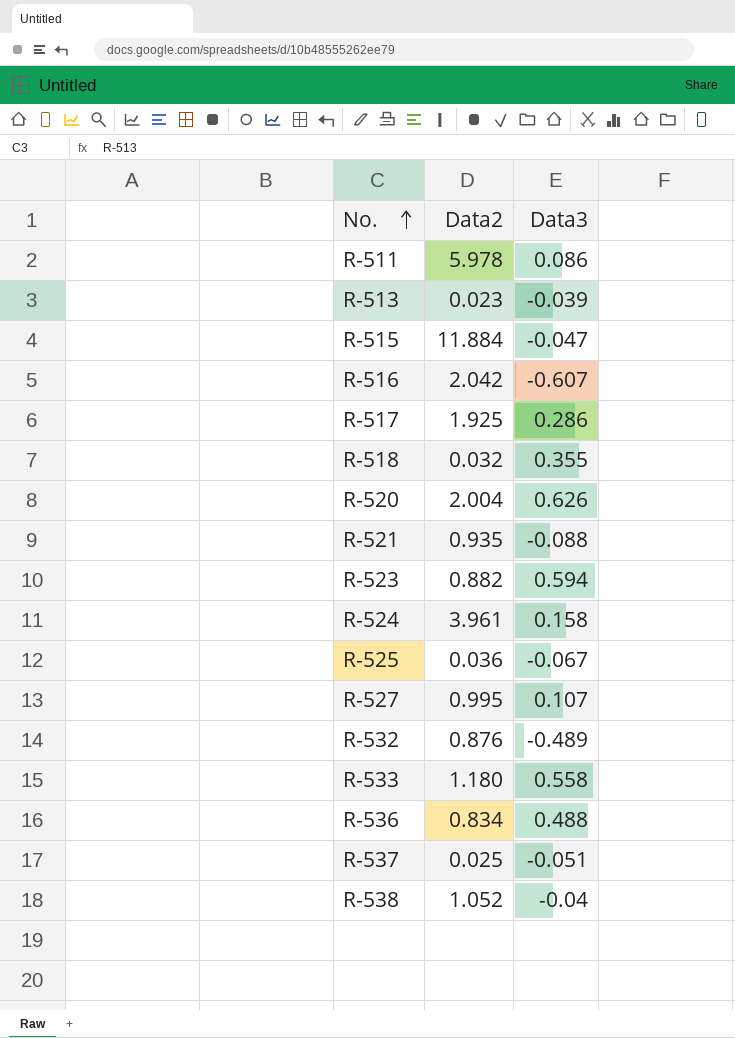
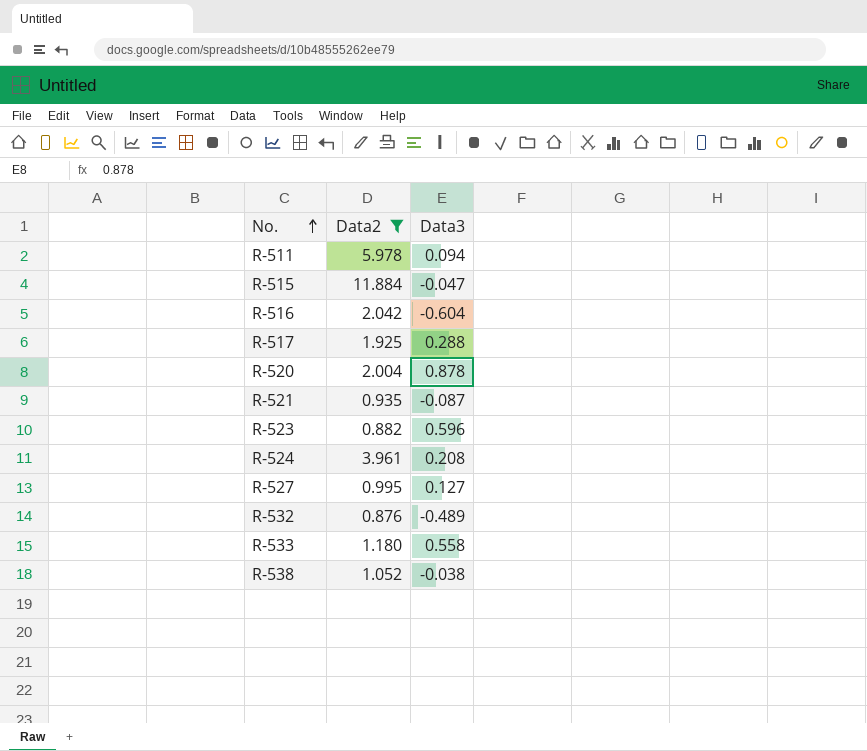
filter: none -> Data2 >= 0.876
R-511 | Data3: 0.086 -> 0.094
R-516 | Data3: -0.607 -> -0.604
R-517 | Data3: 0.286 -> 0.288
R-520 | Data3: 0.626 -> 0.878
R-521 | Data3: -0.088 -> -0.087
R-523 | Data3: 0.594 -> 0.596
R-524 | Data3: 0.158 -> 0.208
R-527 | Data3: 0.107 -> 0.127
R-538 | Data3: -0.04 -> -0.038

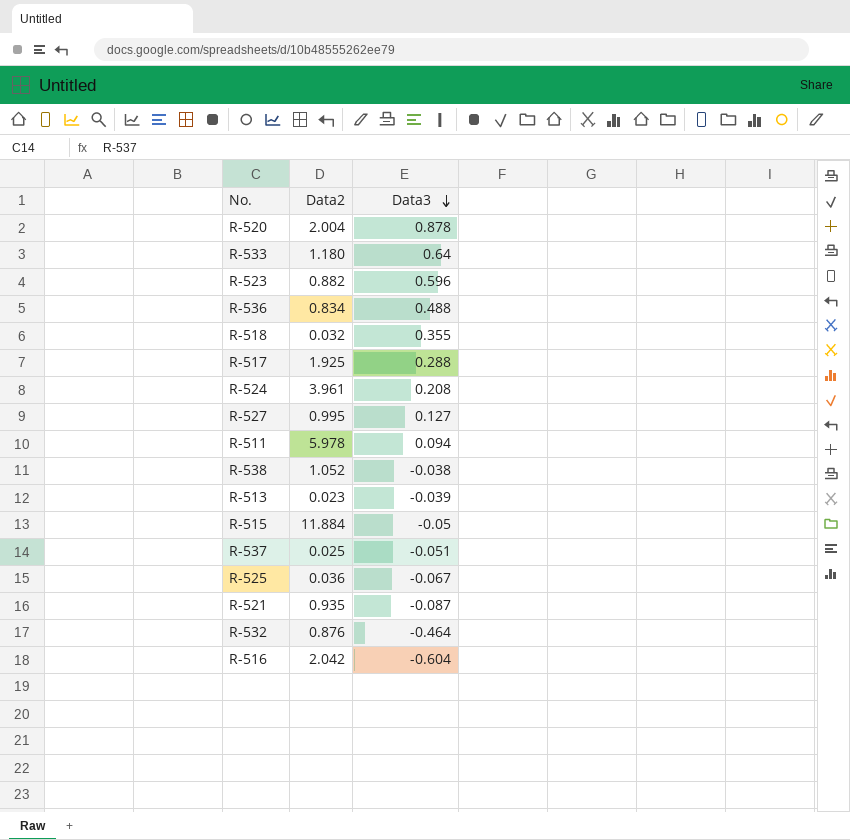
filter: Data2 >= 0.876 -> none
row order: No. ascending -> Data3 descending
R-533 | Data3: 0.558 -> 0.64
R-515 | Data3: -0.047 -> -0.05
R-532 | Data3: -0.489 -> -0.464

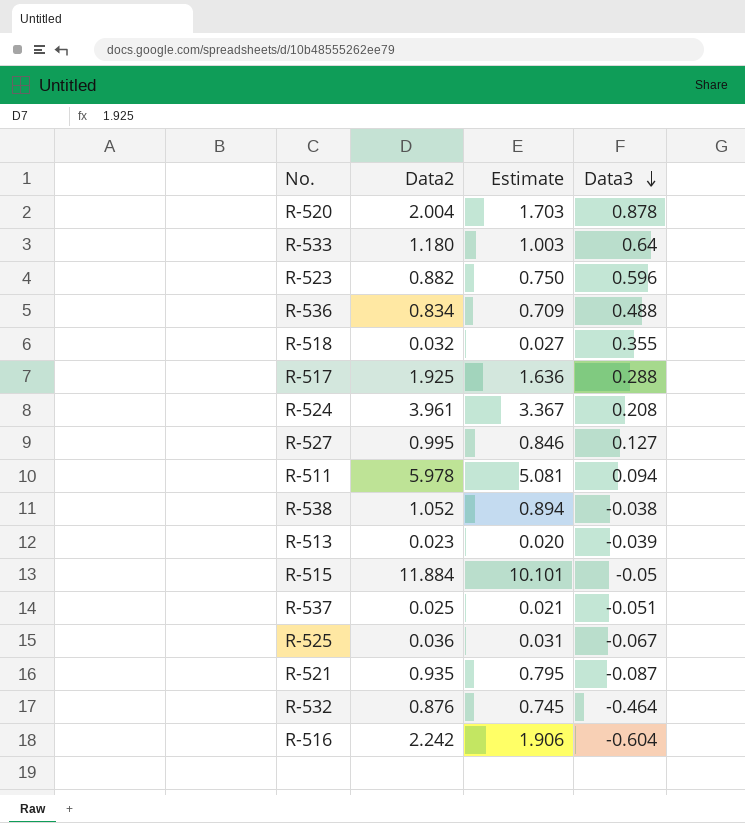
column Estimate | formula: none -> [Data2] * 0.85
R-516 | Data2: 2.042 -> 2.242

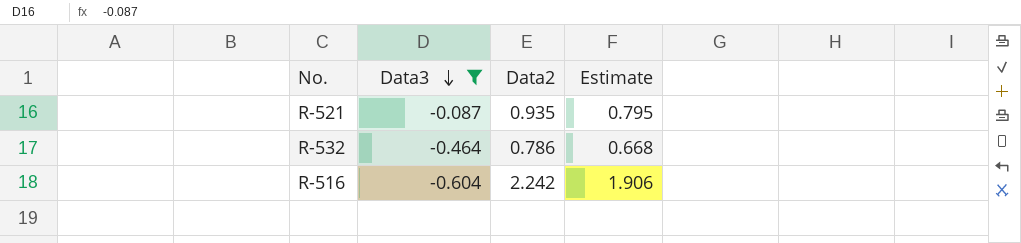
filter: none -> Data3 <= -0.087
column Data3 | position: 4 -> 2
R-532 | Data2: 0.876 -> 0.786
R-532 | Estimate: 0.745 -> 0.668

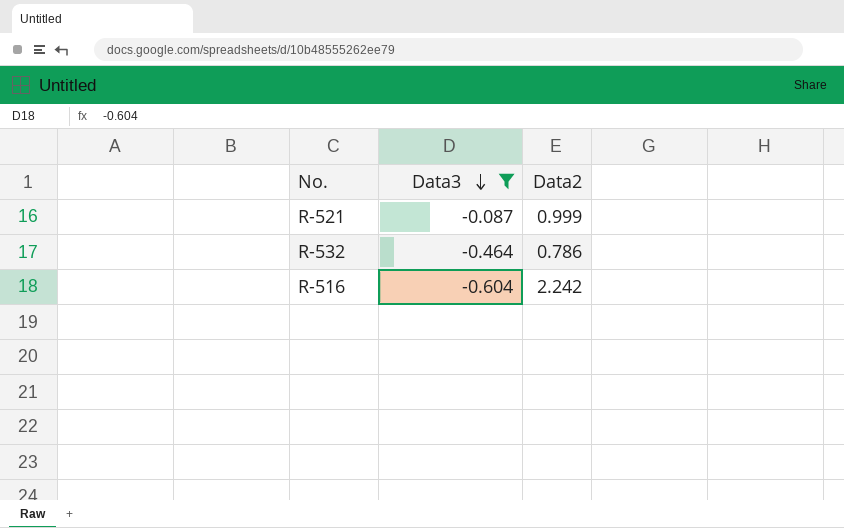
column Estimate | formula: [Data2] * 0.85 -> none
R-521 | Data2: 0.935 -> 0.999

